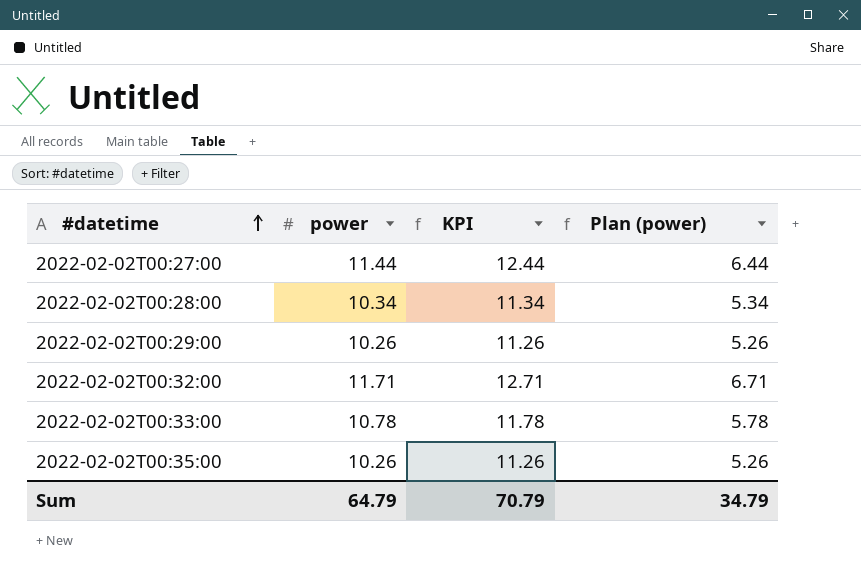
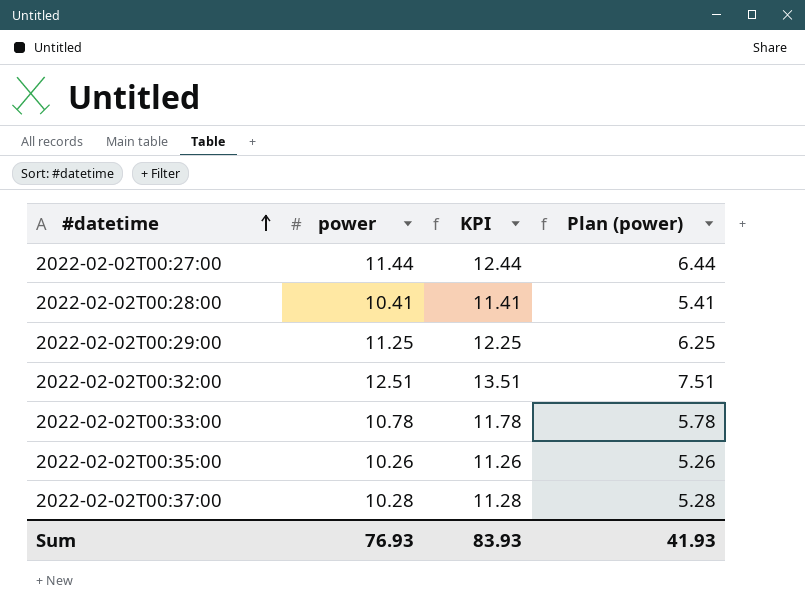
2022-02-02T00:28:00 | power: 10.34 -> 10.41
2022-02-02T00:28:00 | KPI: 11.34 -> 11.41
2022-02-02T00:28:00 | Plan (power): 5.34 -> 5.41
2022-02-02T00:29:00 | power: 10.26 -> 11.25
2022-02-02T00:29:00 | KPI: 11.26 -> 12.25
2022-02-02T00:29:00 | Plan (power): 5.26 -> 6.25
2022-02-02T00:32:00 | power: 11.71 -> 12.51
2022-02-02T00:32:00 | KPI: 12.71 -> 13.51
2022-02-02T00:32:00 | Plan (power): 6.71 -> 7.51
row 2022-02-02T00:37:00: none -> 10.28 | 11.28 | 5.28
Sum | power: 64.79 -> 76.93
Sum | KPI: 70.79 -> 83.93
Sum | Plan (power): 34.79 -> 41.93

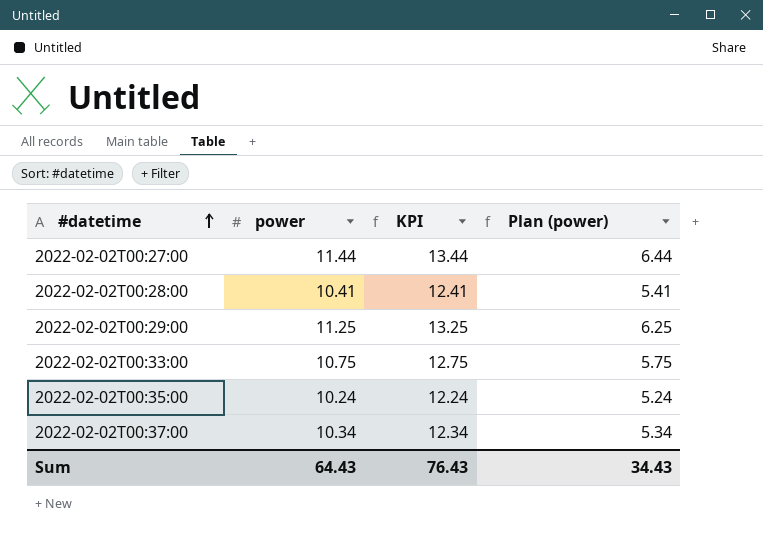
column KPI | formula: [power] + 1 -> [power] + 2
row 2022-02-02T00:32:00: 12.51 | 13.51 | 7.51 -> none
2022-02-02T00:33:00 | power: 10.78 -> 10.75
2022-02-02T00:33:00 | Plan (power): 5.78 -> 5.75
2022-02-02T00:35:00 | power: 10.26 -> 10.24
2022-02-02T00:35:00 | Plan (power): 5.26 -> 5.24
2022-02-02T00:37:00 | power: 10.28 -> 10.34
2022-02-02T00:37:00 | Plan (power): 5.28 -> 5.34
Sum | power: 76.93 -> 64.43
Sum | KPI: 83.93 -> 76.43
Sum | Plan (power): 41.93 -> 34.43

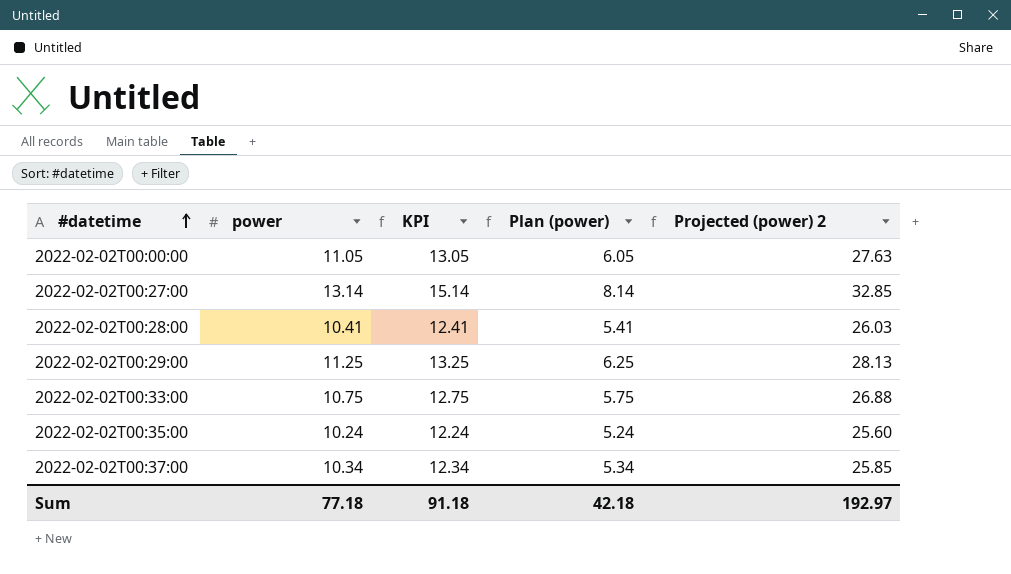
column Projected (power) 2 | formula: none -> [power] * 2.5
row 2022-02-02T00:00:00: none -> 11.05 | 13.05 | 6.05 | 27.63
2022-02-02T00:27:00 | power: 11.44 -> 13.14
2022-02-02T00:27:00 | KPI: 13.44 -> 15.14
2022-02-02T00:27:00 | Plan (power): 6.44 -> 8.14
Sum | power: 64.43 -> 77.18
Sum | KPI: 76.43 -> 91.18
Sum | Plan (power): 34.43 -> 42.18

